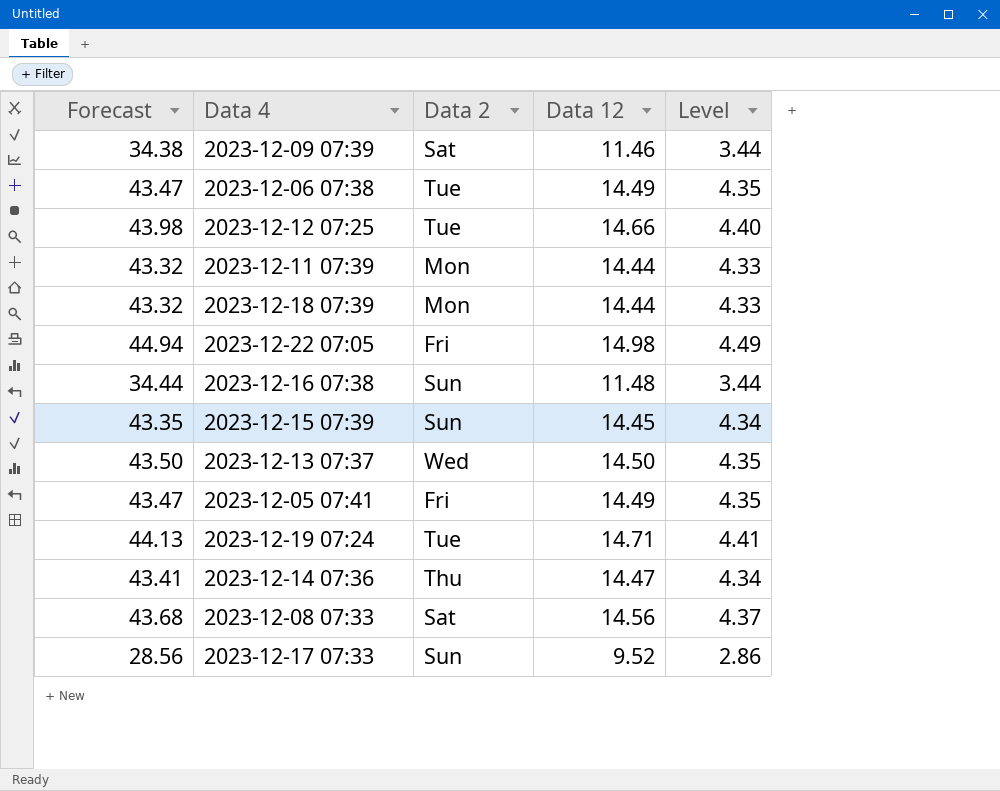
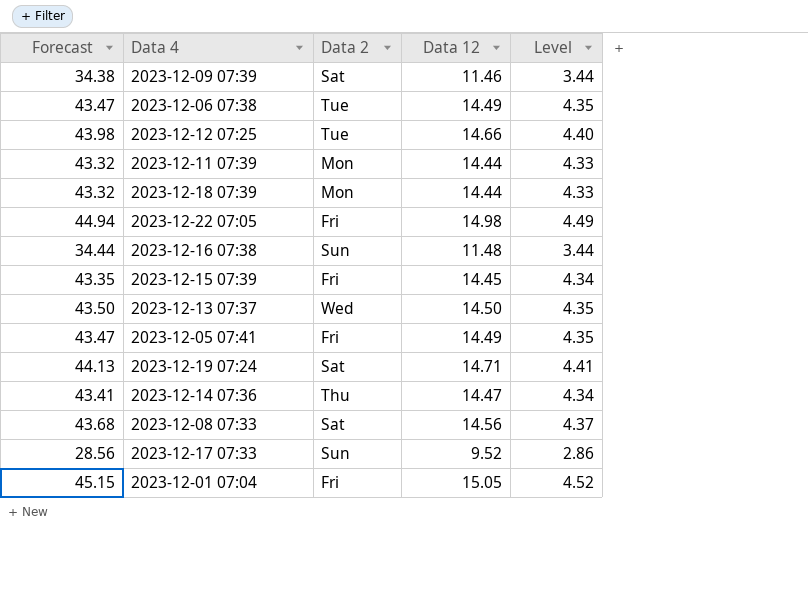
2023-12-15 07:39 | Data 2: Sun -> Fri
2023-12-19 07:24 | Data 2: Tue -> Sat
row 2023-12-01 07:04: none -> 45.15 | Fri | 15.05 | 4.52

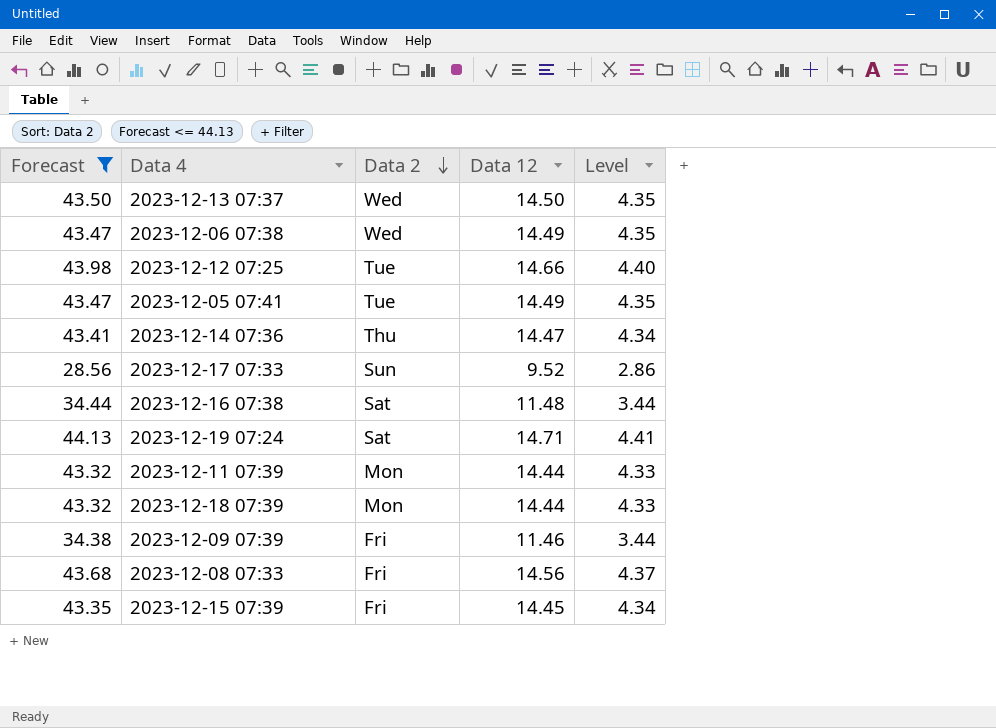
filter: none -> Forecast <= 44.13
row order: none -> Data 2 descending
2023-12-06 07:38 | Data 2: Tue -> Wed
2023-12-05 07:41 | Data 2: Fri -> Tue
2023-12-16 07:38 | Data 2: Sun -> Sat
2023-12-09 07:39 | Data 2: Sat -> Fri
2023-12-08 07:33 | Data 2: Sat -> Fri

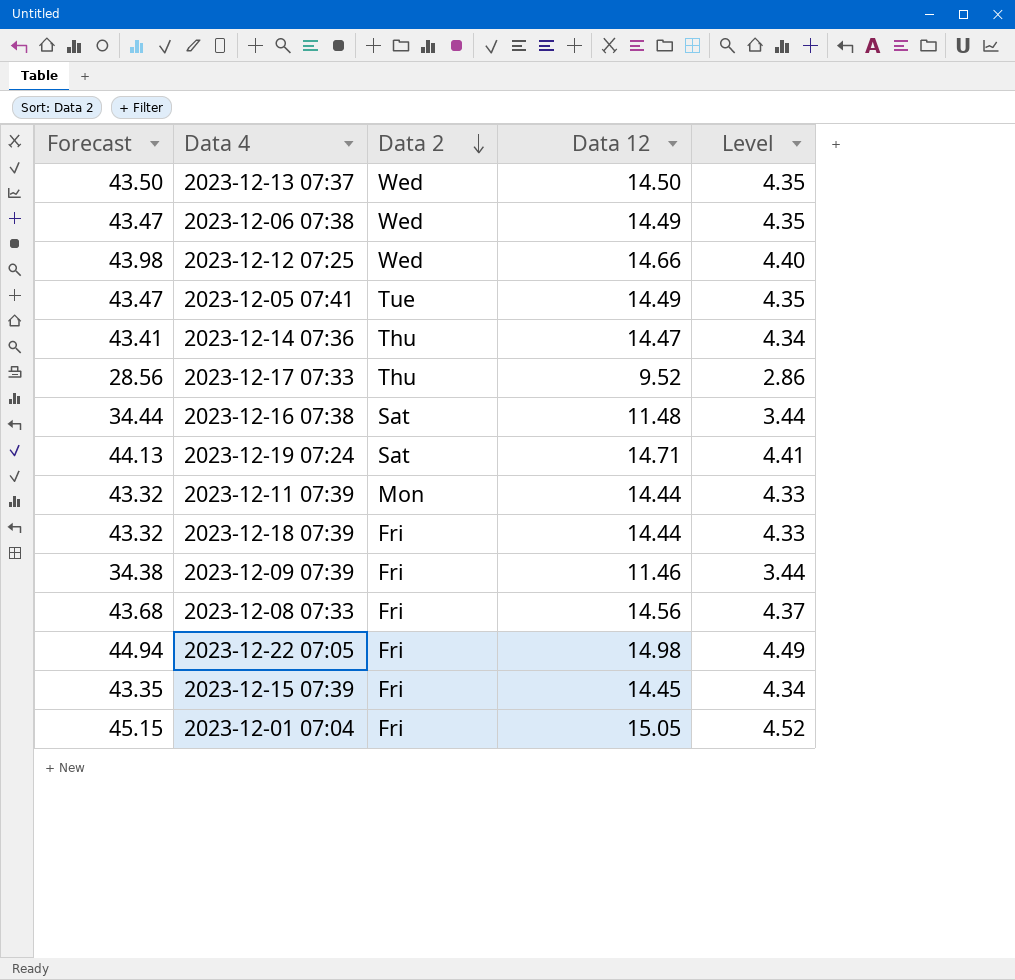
filter: Forecast <= 44.13 -> none
2023-12-12 07:25 | Data 2: Tue -> Wed
2023-12-17 07:33 | Data 2: Sun -> Thu
2023-12-18 07:39 | Data 2: Mon -> Fri

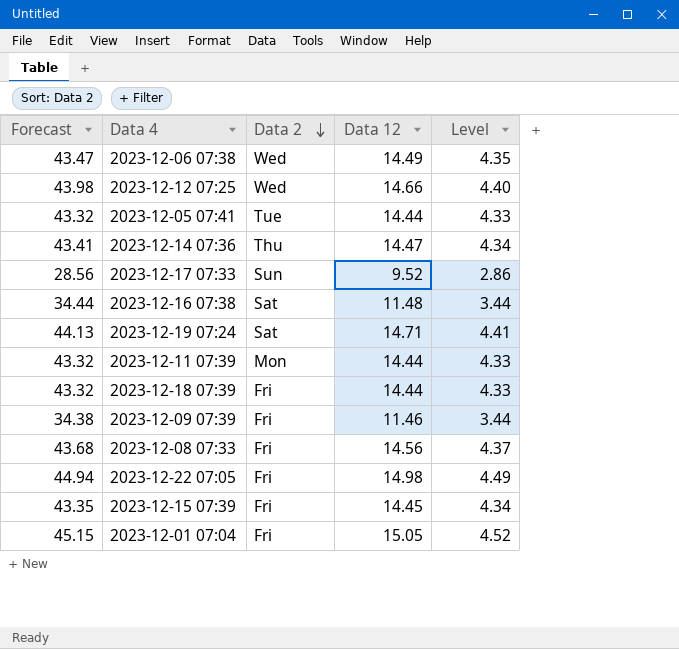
row 2023-12-13 07:37: 43.50 | Wed | 14.50 | 4.35 -> none
2023-12-05 07:41 | Forecast: 43.47 -> 43.32
2023-12-05 07:41 | Data 12: 14.49 -> 14.44
2023-12-05 07:41 | Level: 4.35 -> 4.33
2023-12-17 07:33 | Data 2: Thu -> Sun

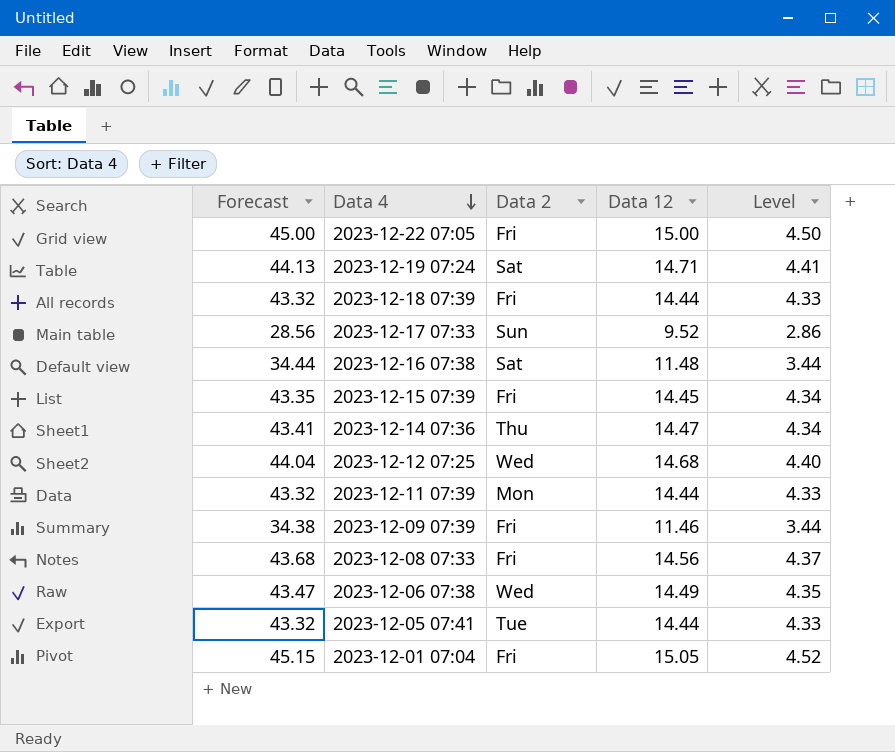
row order: Data 2 descending -> Data 4 descending
2023-12-22 07:05 | Forecast: 44.94 -> 45.00
2023-12-22 07:05 | Data 12: 14.98 -> 15.00
2023-12-22 07:05 | Level: 4.49 -> 4.50
2023-12-12 07:25 | Forecast: 43.98 -> 44.04
2023-12-12 07:25 | Data 12: 14.66 -> 14.68

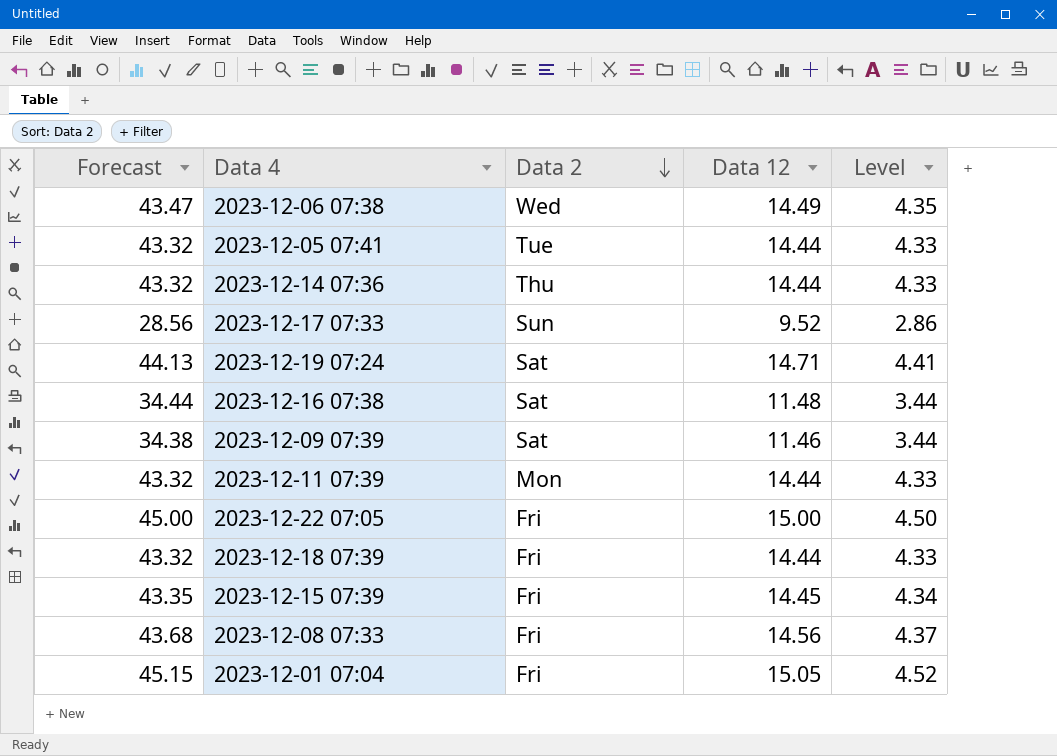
row order: Data 4 descending -> Data 2 descending
row 2023-12-12 07:25: 44.04 | Wed | 14.68 | 4.40 -> none
2023-12-14 07:36 | Forecast: 43.41 -> 43.32
2023-12-14 07:36 | Data 12: 14.47 -> 14.44
2023-12-14 07:36 | Level: 4.34 -> 4.33
2023-12-09 07:39 | Data 2: Fri -> Sat

